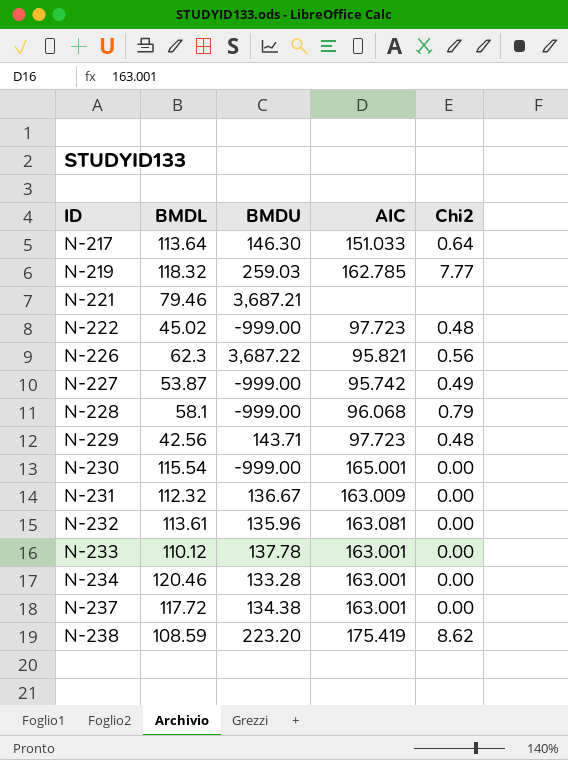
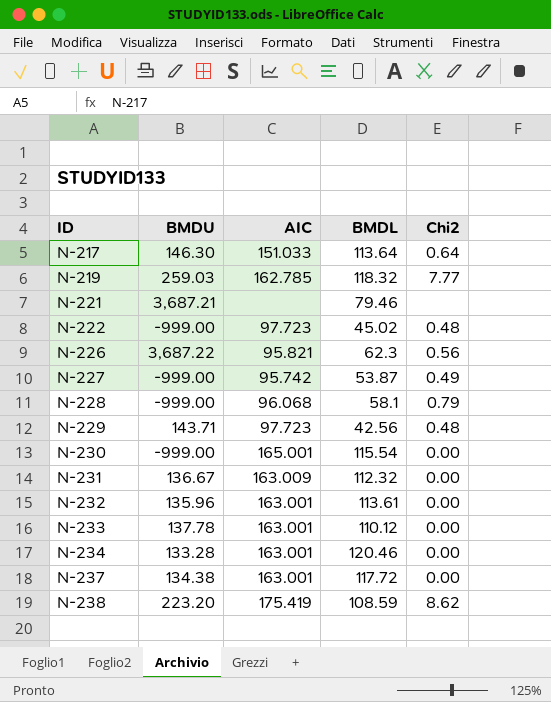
column BMDL | position: 2 -> 4
N-232 | AIC: 163.081 -> 163.001

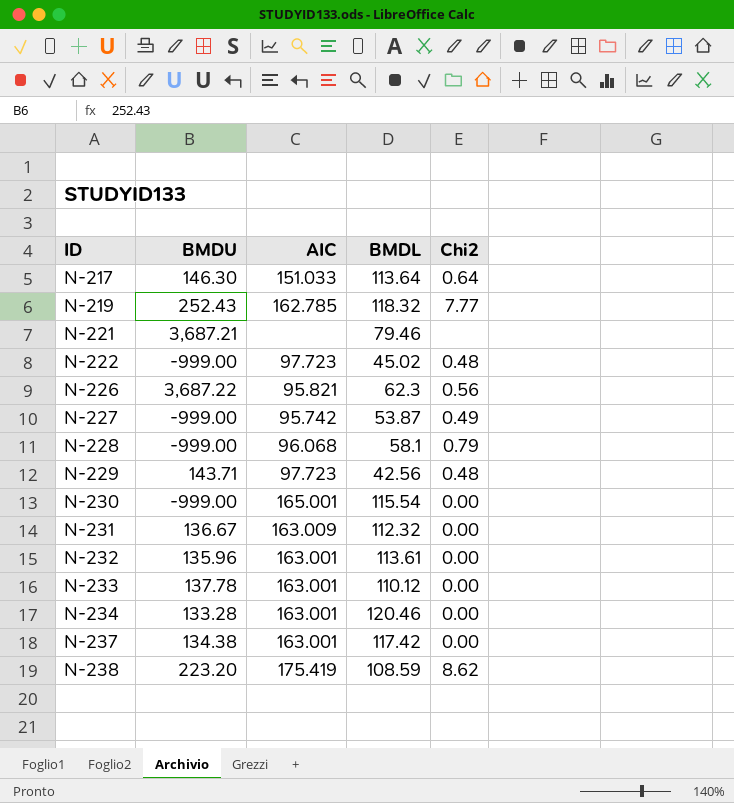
N-219 | BMDU: 259.03 -> 252.43
N-237 | BMDL: 117.72 -> 117.42

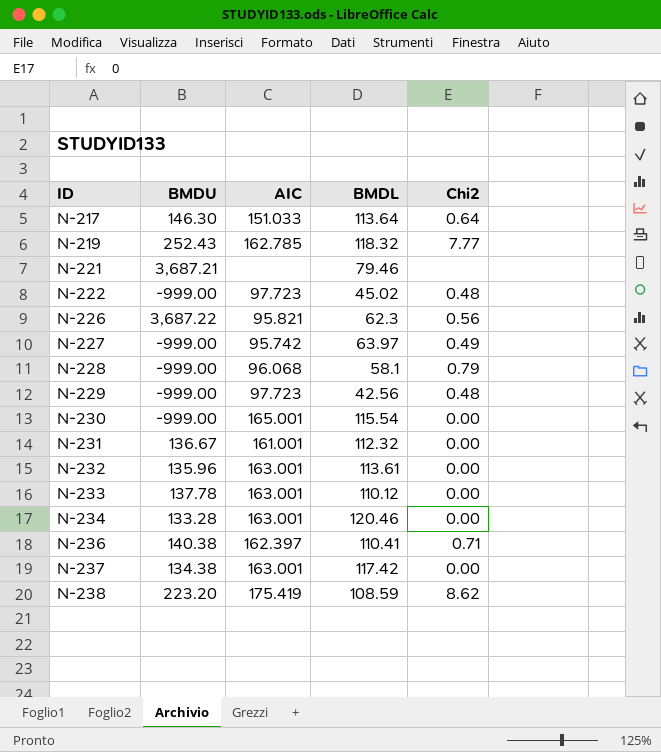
N-227 | BMDL: 53.87 -> 63.97
N-229 | BMDU: 143.71 -> -999.00
N-231 | AIC: 163.009 -> 161.001
row N-236: none -> 140.38 | 162.397 | 110.41 | 0.71

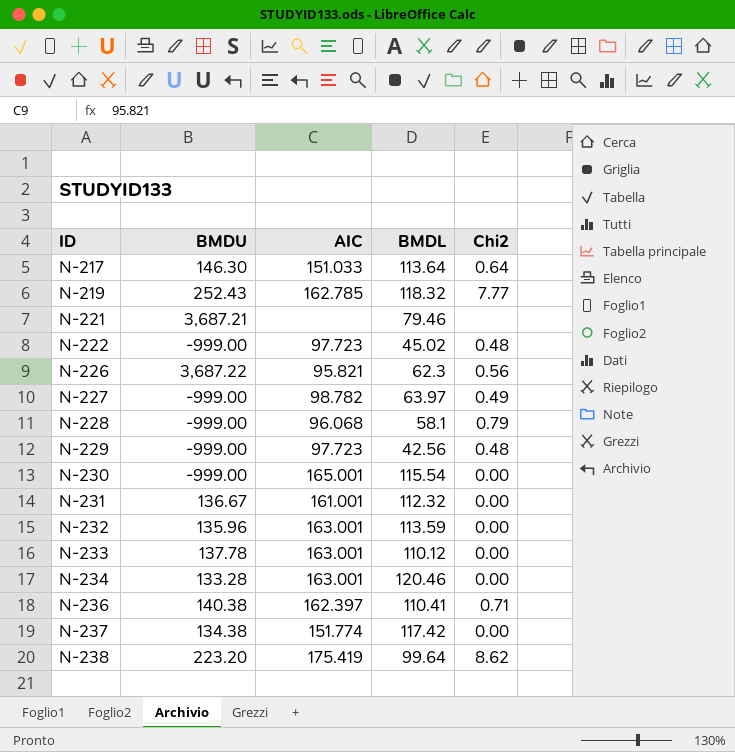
N-227 | AIC: 95.742 -> 98.782
N-232 | BMDL: 113.61 -> 113.59
N-237 | AIC: 163.001 -> 151.774
N-238 | BMDL: 108.59 -> 99.64

